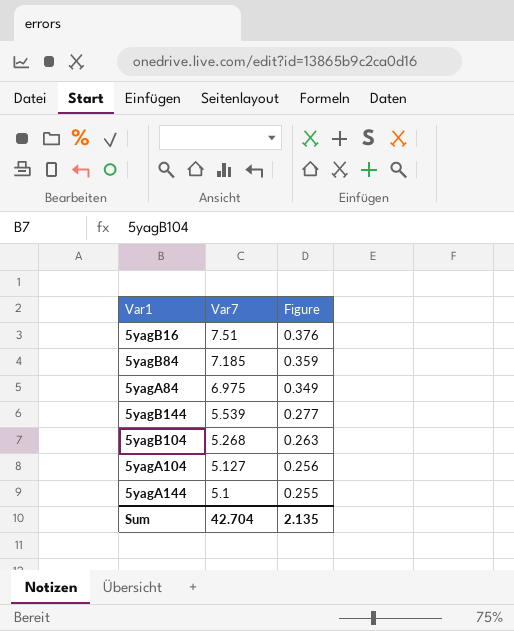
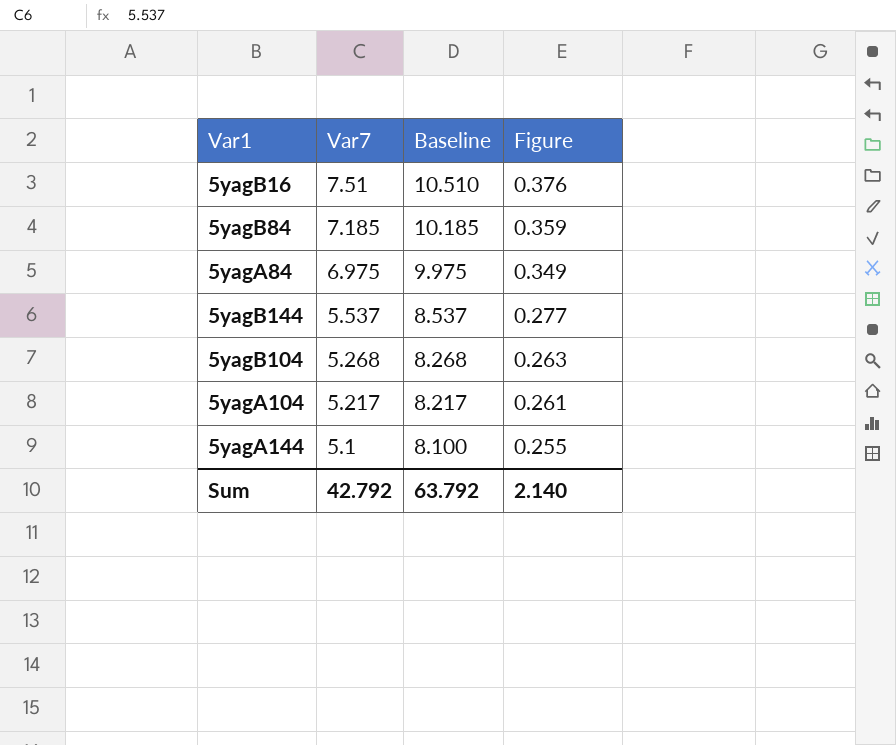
column Baseline | formula: none -> [Var7] + 3
5yagB144 | Var7: 5.539 -> 5.537
5yagA104 | Var7: 5.127 -> 5.217
5yagA104 | Figure: 0.256 -> 0.261
Sum | Var7: 42.704 -> 42.792
Sum | Figure: 2.135 -> 2.140

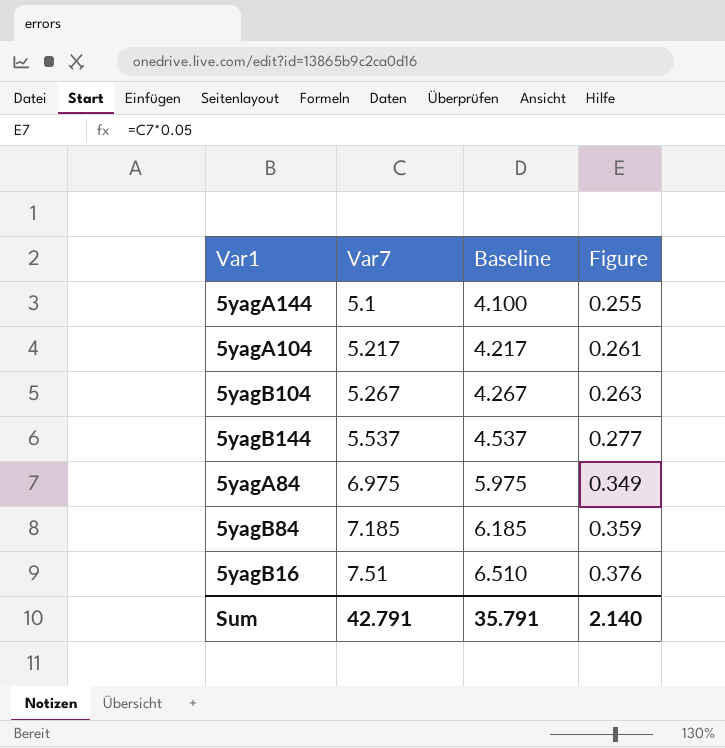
row order: Var7 descending -> Var7 ascending
column Baseline | formula: [Var7] + 3 -> [Var7] - 1
5yagB104 | Var7: 5.268 -> 5.267
Sum | Var7: 42.792 -> 42.791
Sum | Baseline: 63.792 -> 35.791

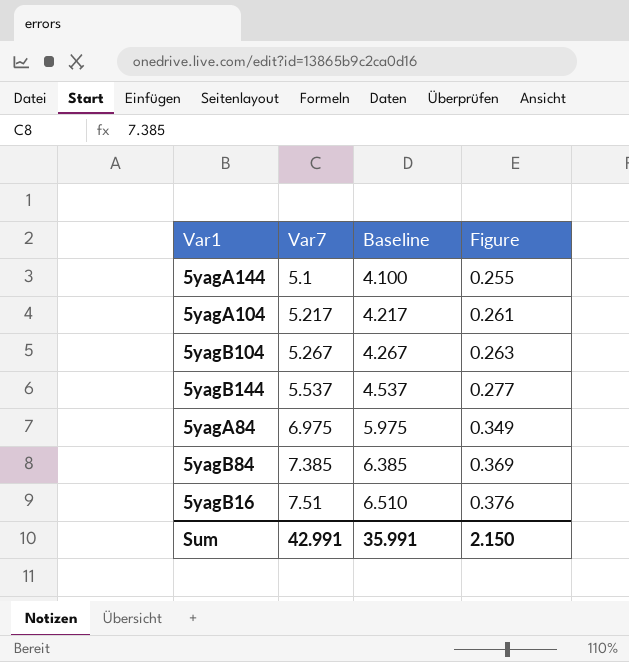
5yagB84 | Var7: 7.185 -> 7.385
5yagB84 | Baseline: 6.185 -> 6.385
5yagB84 | Figure: 0.359 -> 0.369
Sum | Var7: 42.791 -> 42.991
Sum | Baseline: 35.791 -> 35.991
Sum | Figure: 2.140 -> 2.150

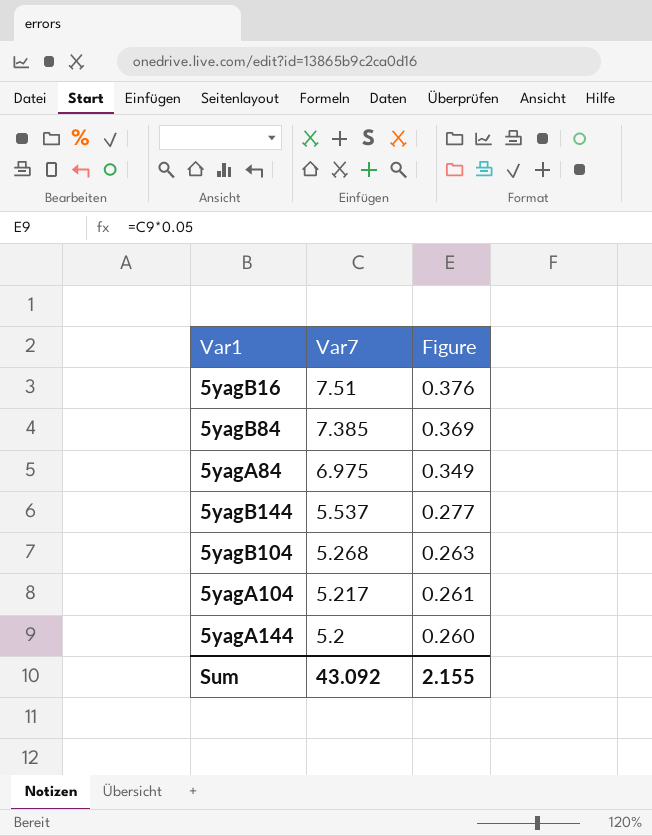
row order: Var7 ascending -> Var7 descending
column Baseline | formula: [Var7] - 1 -> none
5yagB104 | Var7: 5.267 -> 5.268
5yagA144 | Var7: 5.1 -> 5.2
5yagA144 | Figure: 0.255 -> 0.260
Sum | Var7: 42.991 -> 43.092
Sum | Figure: 2.150 -> 2.155

